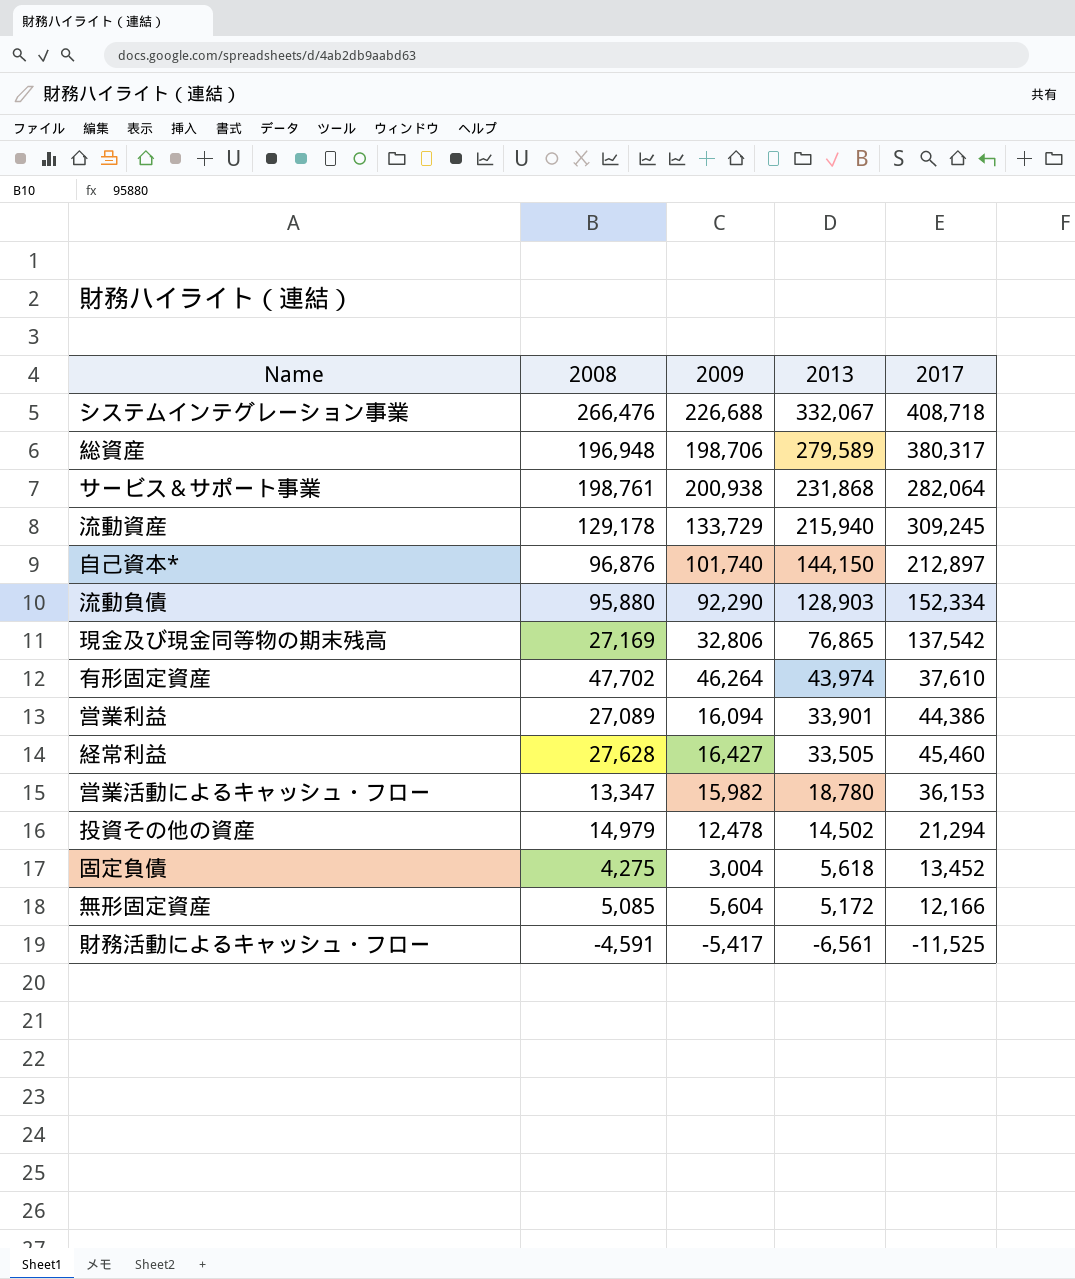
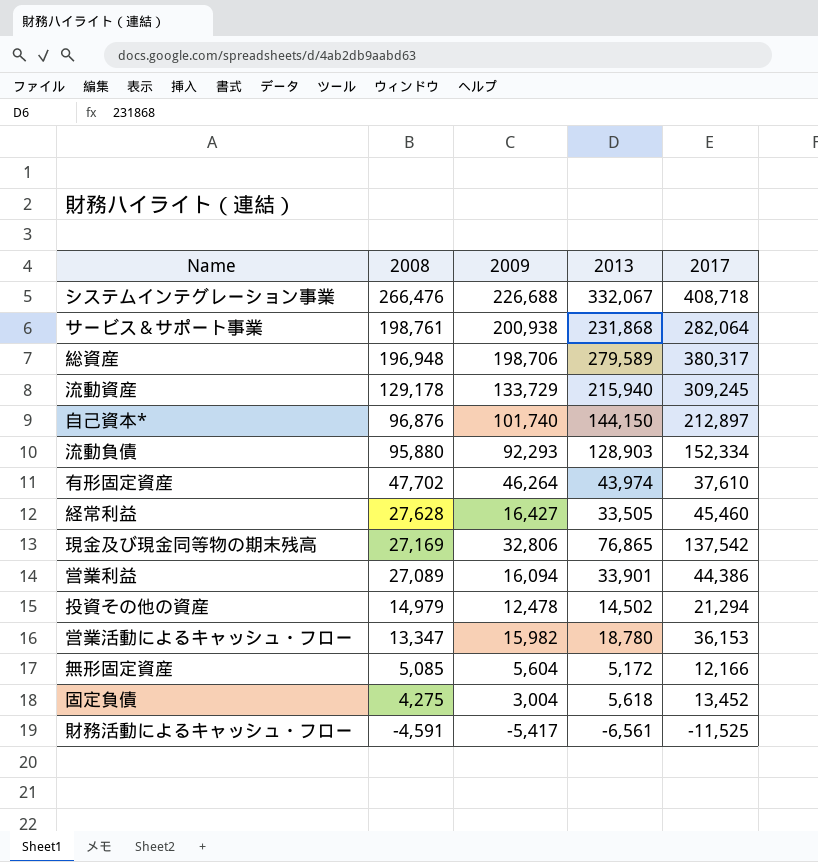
row order: 2013 descending -> 2008 descending
流動負債 | 2009: 92,290 -> 92,293

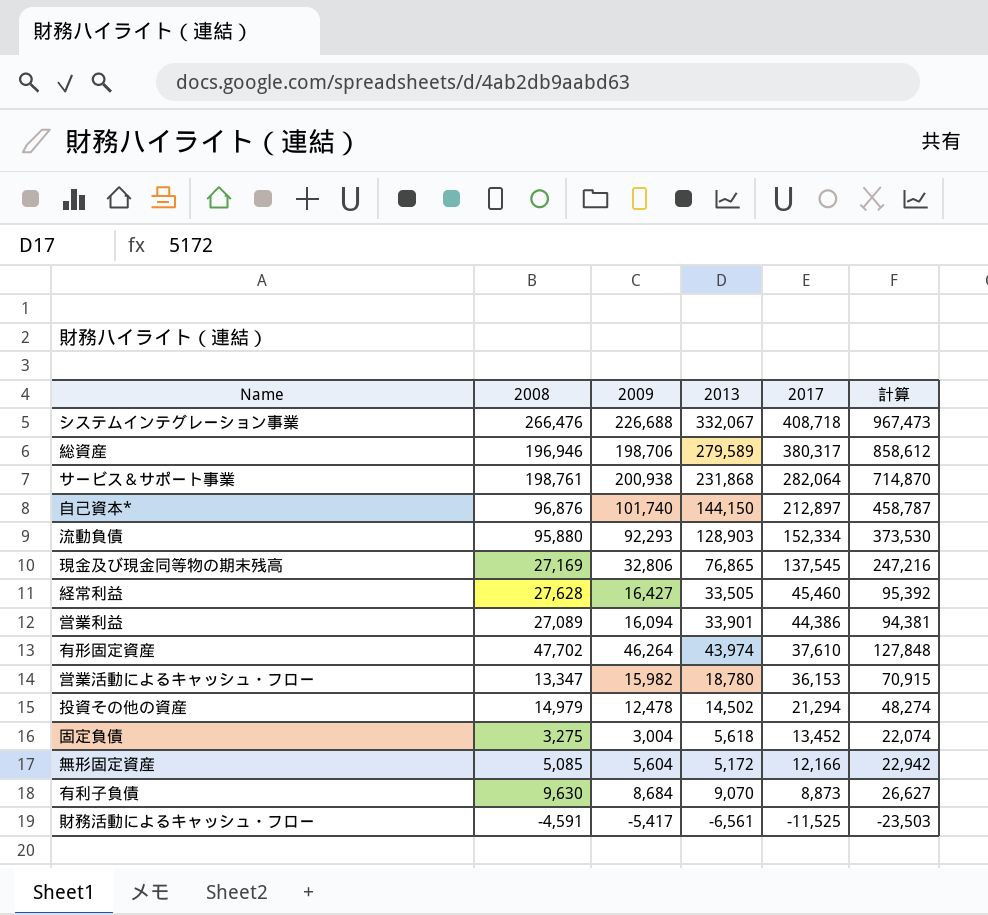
row order: 2008 descending -> 2017 descending
column 計算 | formula: none -> [2009] + [2013] + [2017]
row 流動資産: 129,178 | 133,729 | 215,940 | 309,245 -> none
総資産 | 2008: 196,948 -> 196,946
現金及び現金同等物の期末残高 | 2017: 137,542 -> 137,545
固定負債 | 2008: 4,275 -> 3,275
row 有利子負債: none -> 9,630 | 8,684 | 9,070 | 8,873 | 26,627

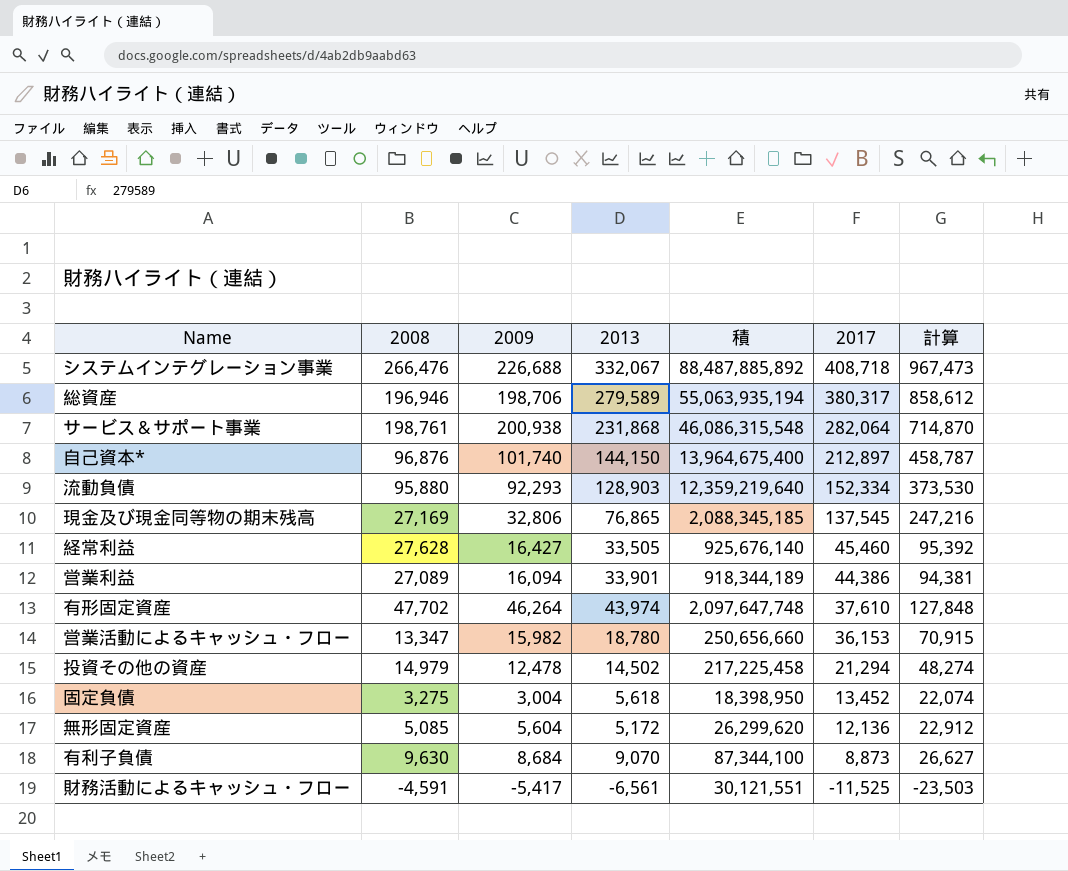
column 積 | formula: none -> [2008] * [2013]
無形固定資産 | 2017: 12,166 -> 12,136
無形固定資産 | 計算: 22,942 -> 22,912

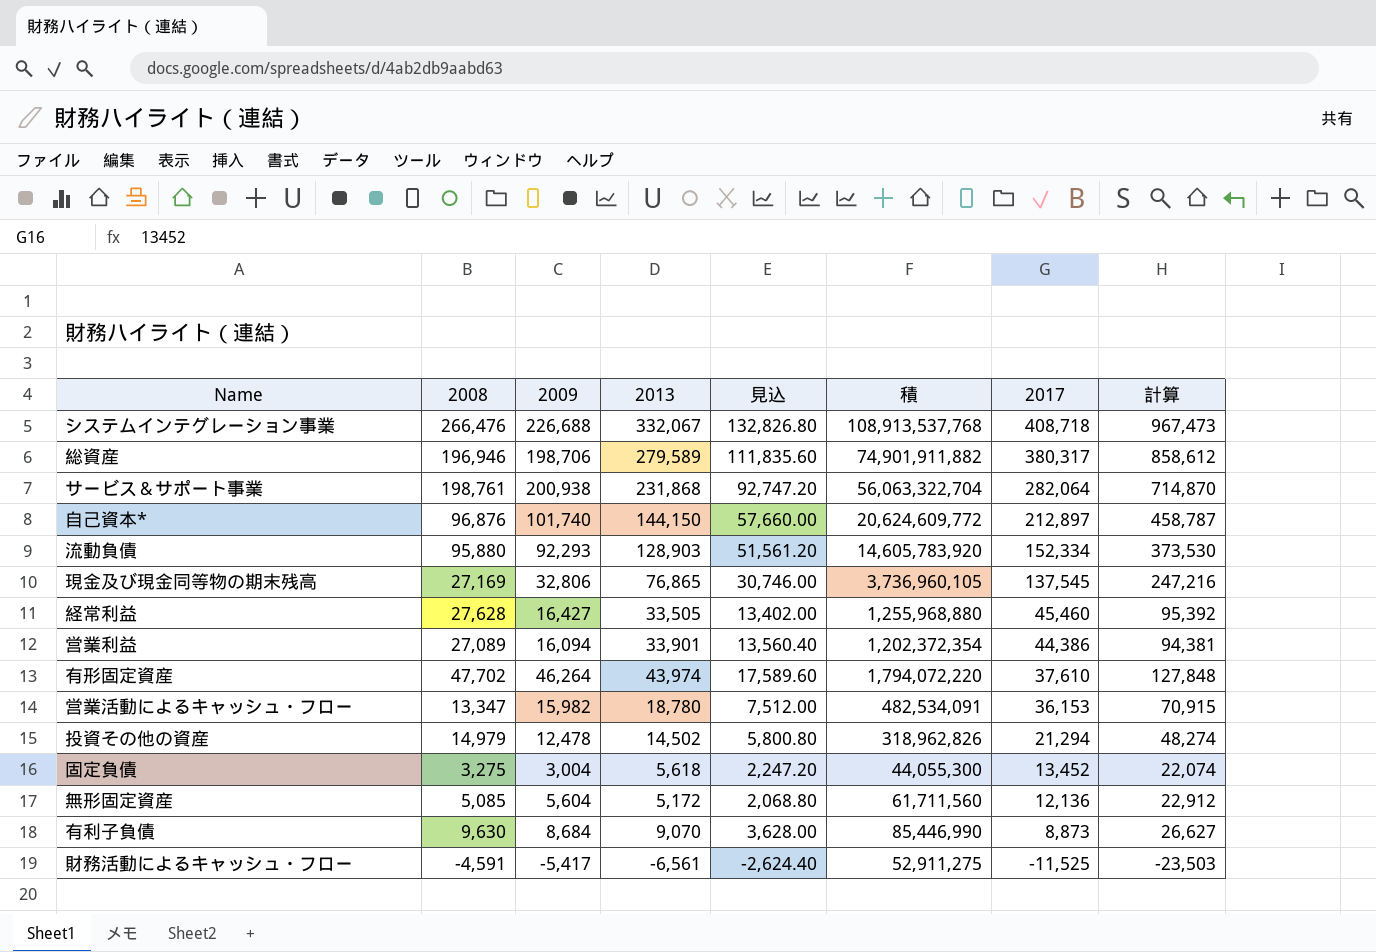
column 見込 | formula: none -> [2013] * 0.4
column 積 | formula: [2008] * [2013] -> [2008] * [2017]

